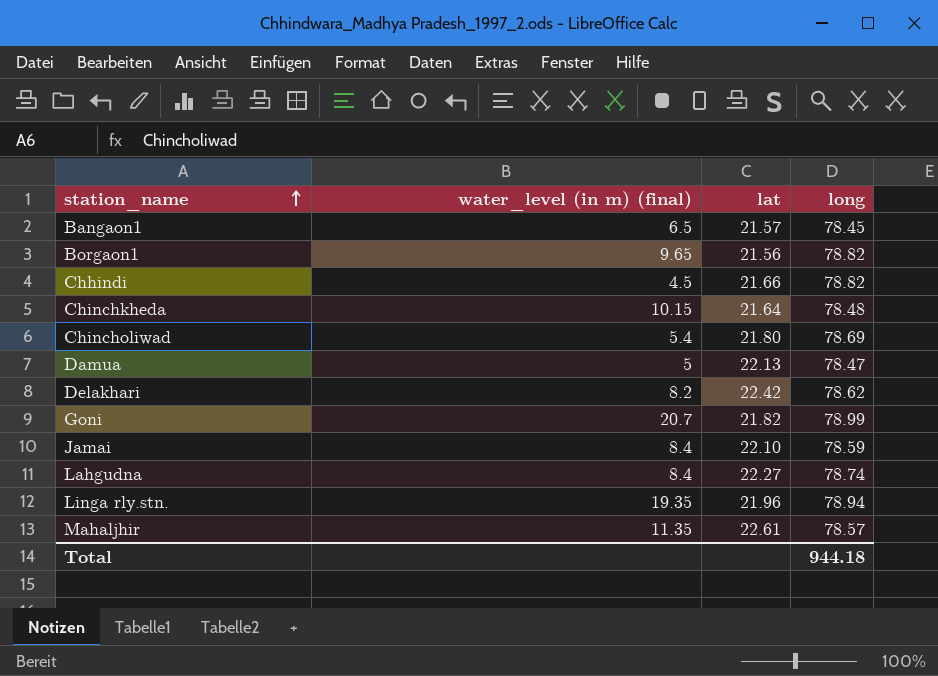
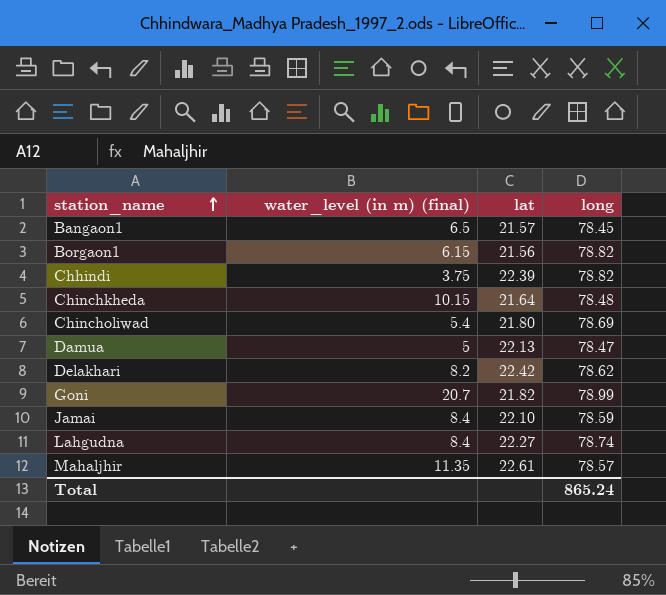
row Linga rly.stn.: 19.35 | 21.96 | 78.94 -> none
Borgaon1 | water_level (in m) (final): 9.65 -> 6.15
Chhindi | water_level (in m) (final): 4.5 -> 3.75
Chhindi | lat: 21.66 -> 22.39
Total | long: 944.18 -> 865.24

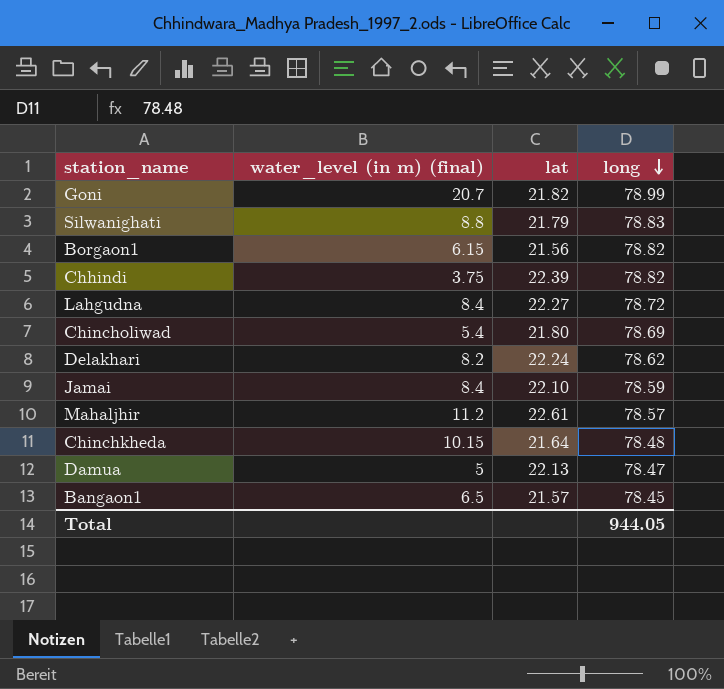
row order: station_name ascending -> long descending
row Silwanighati: none -> 8.8 | 21.79 | 78.83
Lahgudna | long: 78.74 -> 78.72
Delakhari | lat: 22.42 -> 22.24
Mahaljhir | water_level (in m) (final): 11.35 -> 11.2
Total | long: 865.24 -> 944.05

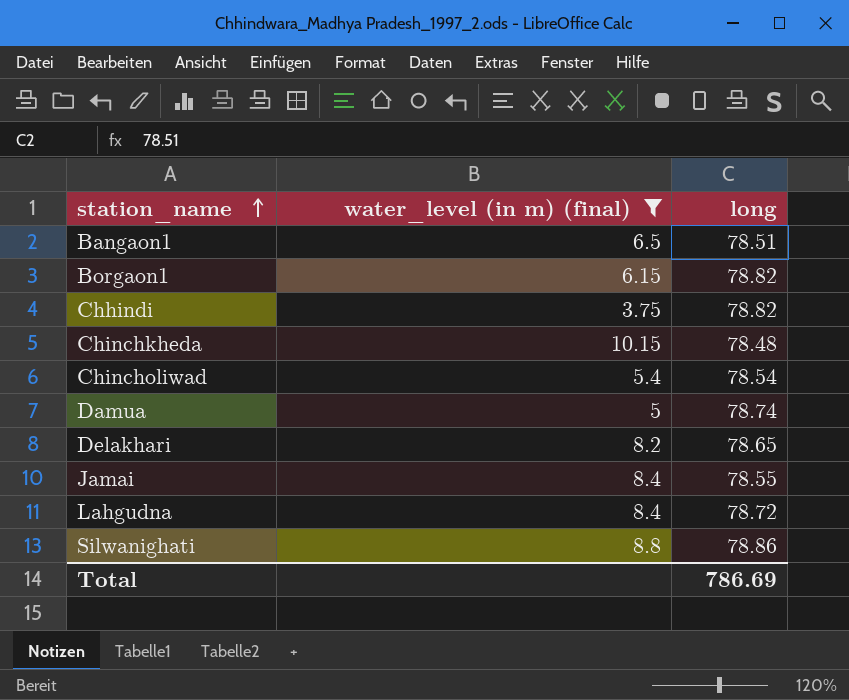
filter: none -> water_level (in m) (final) <= 10.15
row order: long descending -> station_name ascending
column lat | position: 3 -> none
Bangaon1 | long: 78.45 -> 78.51
Chincholiwad | long: 78.69 -> 78.54
Damua | long: 78.47 -> 78.74
Delakhari | long: 78.62 -> 78.65
Jamai | long: 78.59 -> 78.55
Silwanighati | long: 78.83 -> 78.86
Total | long: 944.05 -> 786.69

